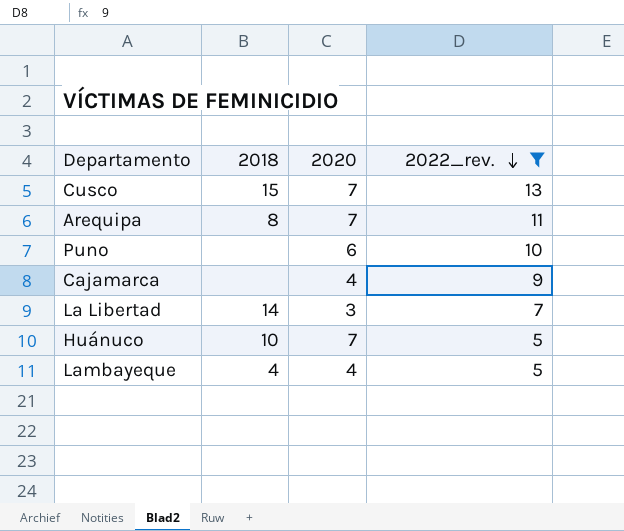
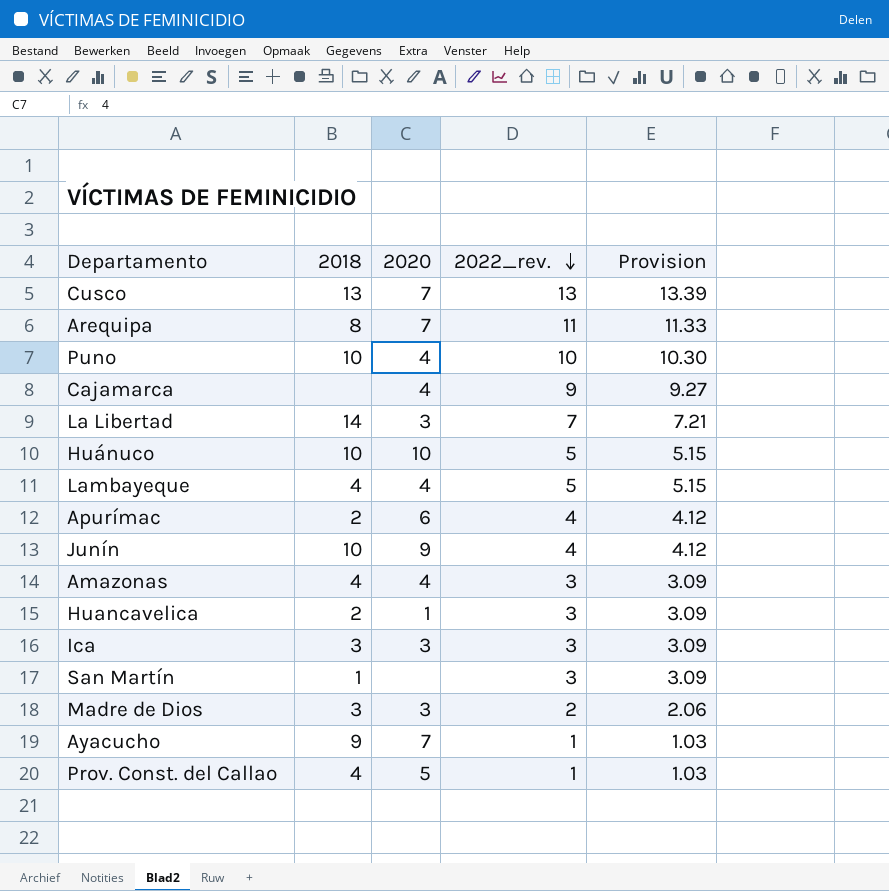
filter: 2022_rev. >= 5 -> none
column Provision | formula: none -> [2022_rev.] * 1.03
Cusco | 2018: 15 -> 13
Puno | 2018: none -> 10
Puno | 2020: 6 -> 4
Huánuco | 2020: 7 -> 10

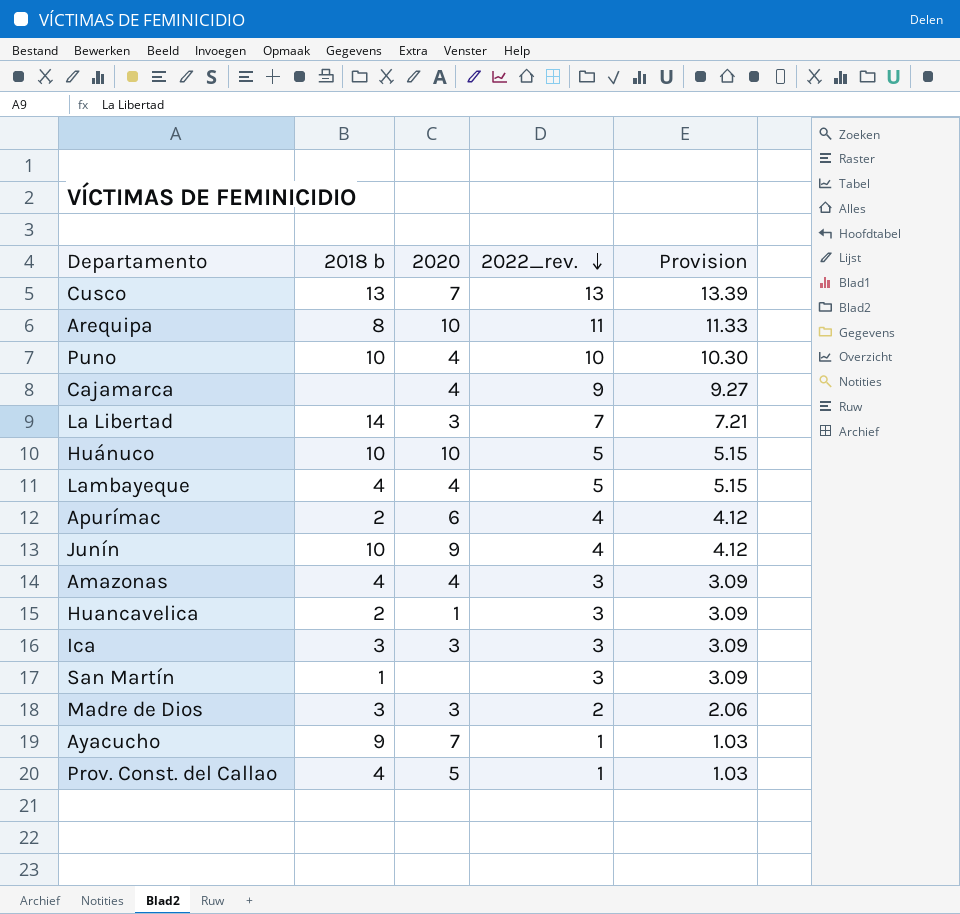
column name: 2018 -> 2018 b
Arequipa | 2020: 7 -> 10

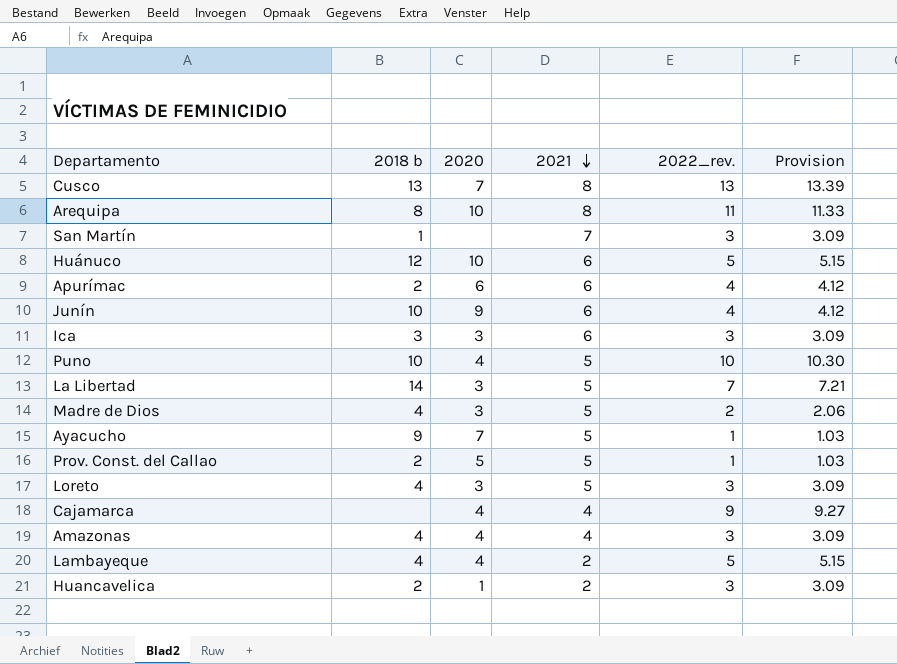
row order: 2022_rev. descending -> 2021 descending
column 2021 | position: none -> 4
Huánuco | 2018 b: 10 -> 12
Madre de Dios | 2018 b: 3 -> 4
Prov. Const. del Callao | 2018 b: 4 -> 2
row Loreto: none -> 4 | 3 | 5 | 3 | 3.09

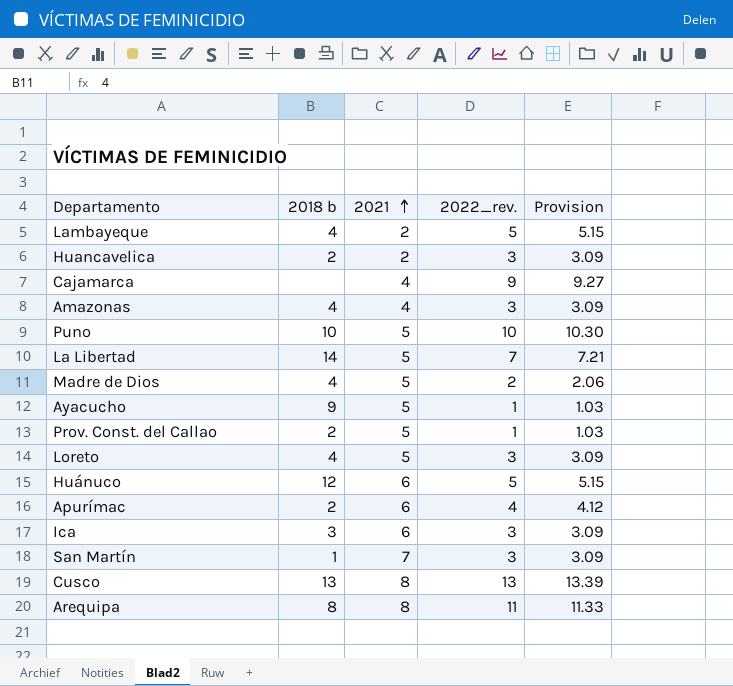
row order: 2021 descending -> 2021 ascending
column 2020 | position: 3 -> none
row Junín: 10 | 9 | 6 | 4 | 4.12 -> none

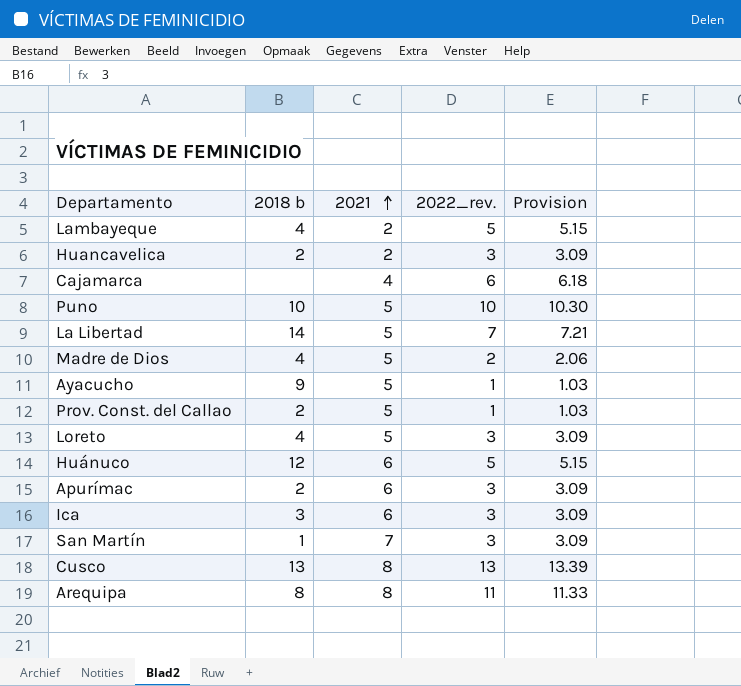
row Amazonas: 4 | 4 | 3 | 3.09 -> none
Cajamarca | 2022_rev.: 9 -> 6
Cajamarca | Provision: 9.27 -> 6.18
Apurímac | 2022_rev.: 4 -> 3
Apurímac | Provision: 4.12 -> 3.09

